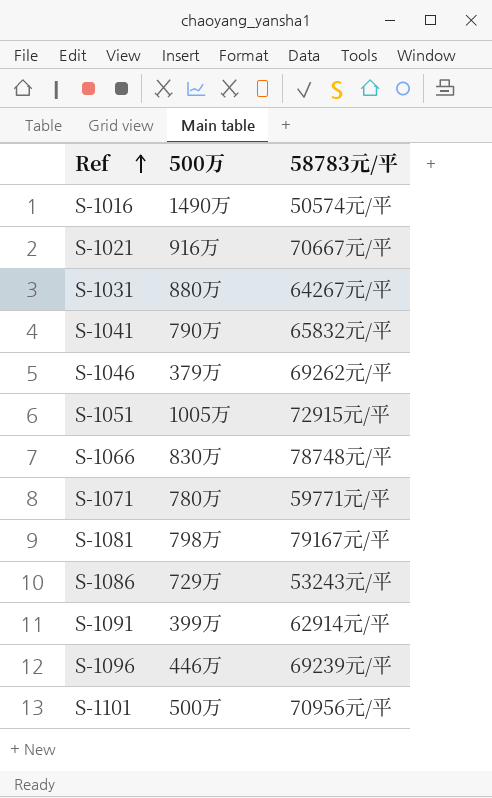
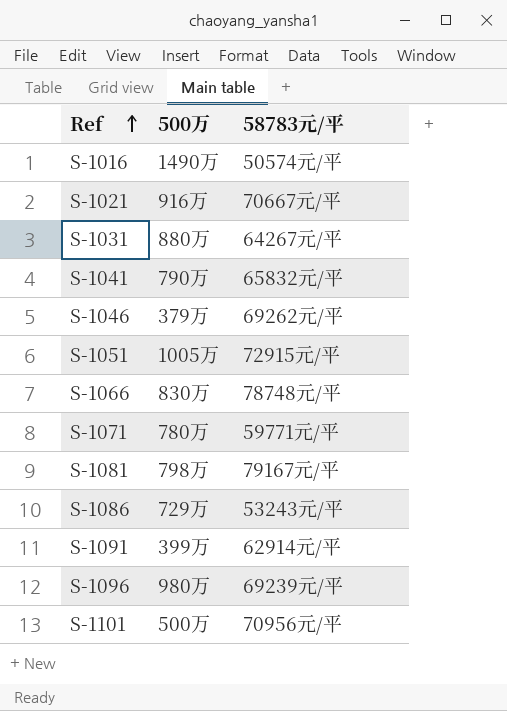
S-1096 | 500万: 446万 -> 980万

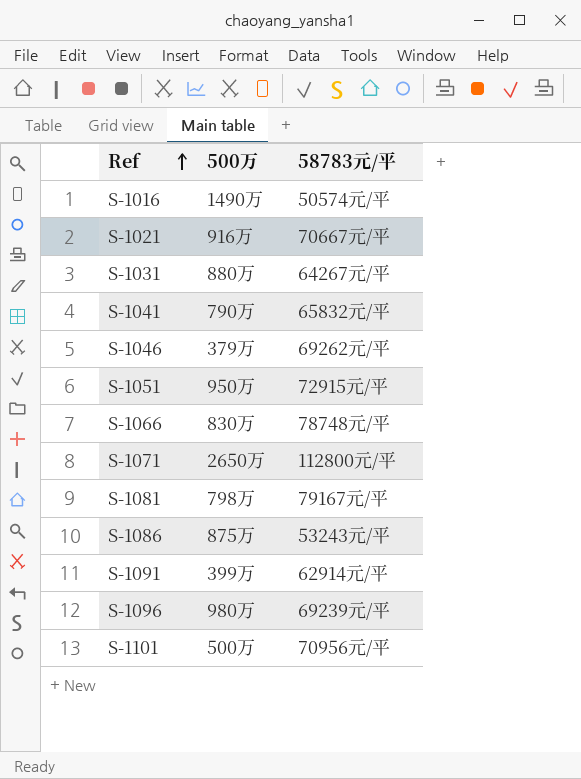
S-1051 | 500万: 1005万 -> 950万
S-1071 | 500万: 780万 -> 2650万
S-1071 | 58783元/平: 59771元/平 -> 112800元/平
S-1086 | 500万: 729万 -> 875万

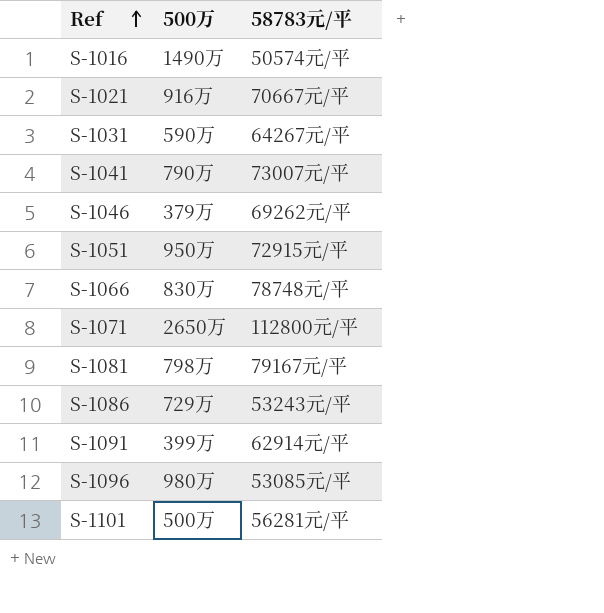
S-1031 | 500万: 880万 -> 590万
S-1041 | 58783元/平: 65832元/平 -> 73007元/平
S-1086 | 500万: 875万 -> 729万
S-1096 | 58783元/平: 69239元/平 -> 53085元/平
S-1101 | 58783元/平: 70956元/平 -> 56281元/平

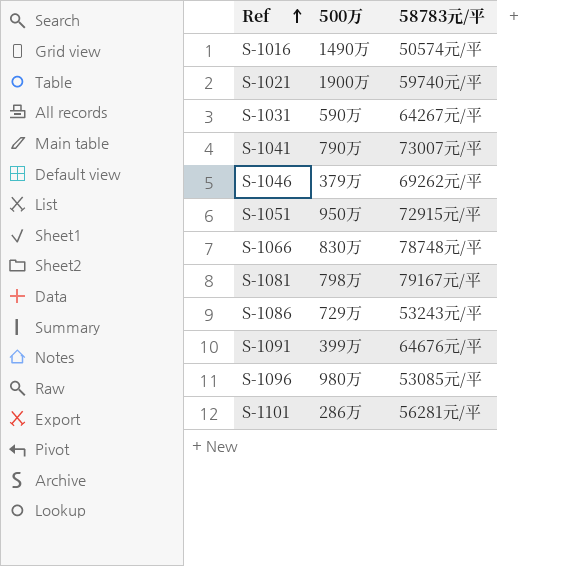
row S-1071: 2650万 | 112800元/平 -> none
S-1021 | 500万: 916万 -> 1900万
S-1021 | 58783元/平: 70667元/平 -> 59740元/平
S-1091 | 58783元/平: 62914元/平 -> 64676元/平
S-1101 | 500万: 500万 -> 286万

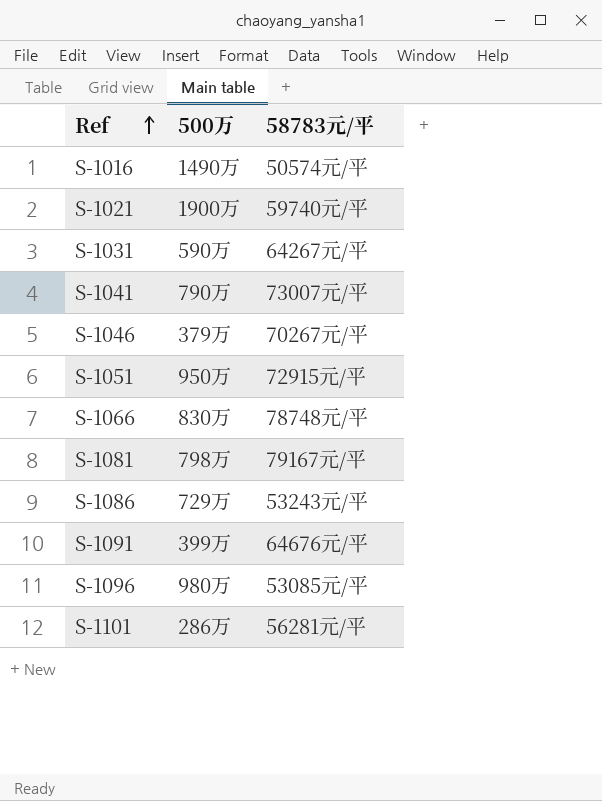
S-1046 | 58783元/平: 69262元/平 -> 70267元/平

